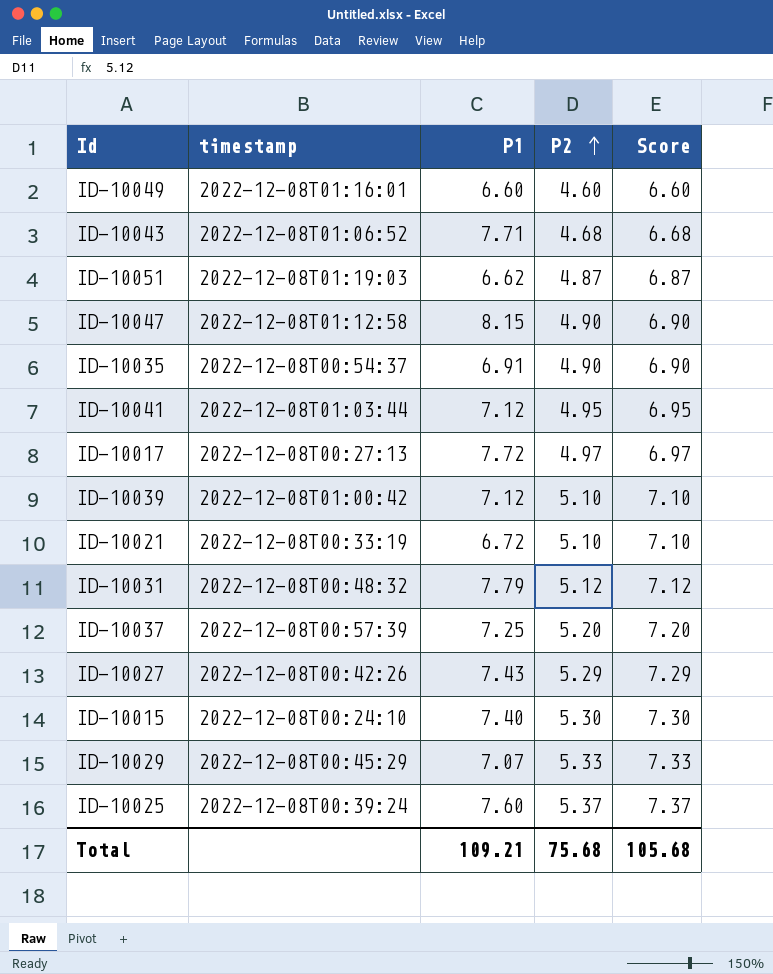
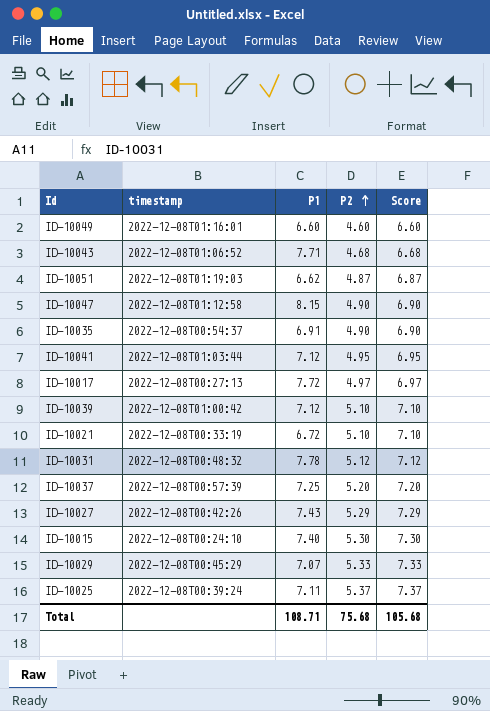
ID-10031 | P1: 7.79 -> 7.78
ID-10025 | P1: 7.60 -> 7.11
Total | P1: 109.21 -> 108.71

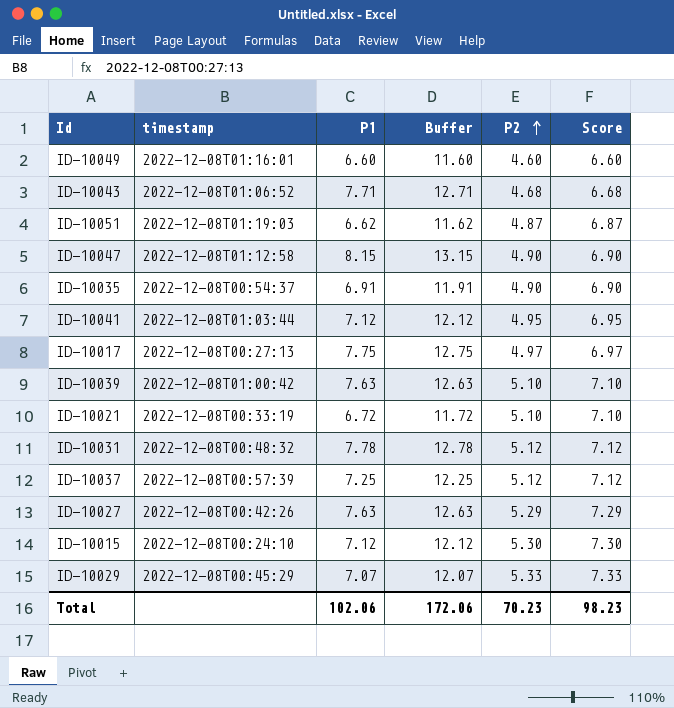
column Buffer | formula: none -> [P1] + 5
row ID-10025: 2022-12-08T00:39:24 | 7.11 | 5.37 | 7.37 -> none
ID-10017 | P1: 7.72 -> 7.75
ID-10039 | P1: 7.12 -> 7.63
ID-10037 | P2: 5.20 -> 5.12
ID-10037 | Score: 7.20 -> 7.12
ID-10027 | P1: 7.43 -> 7.63
ID-10015 | P1: 7.40 -> 7.12
Total | P1: 108.71 -> 102.06
Total | P2: 75.68 -> 70.23
Total | Score: 105.68 -> 98.23

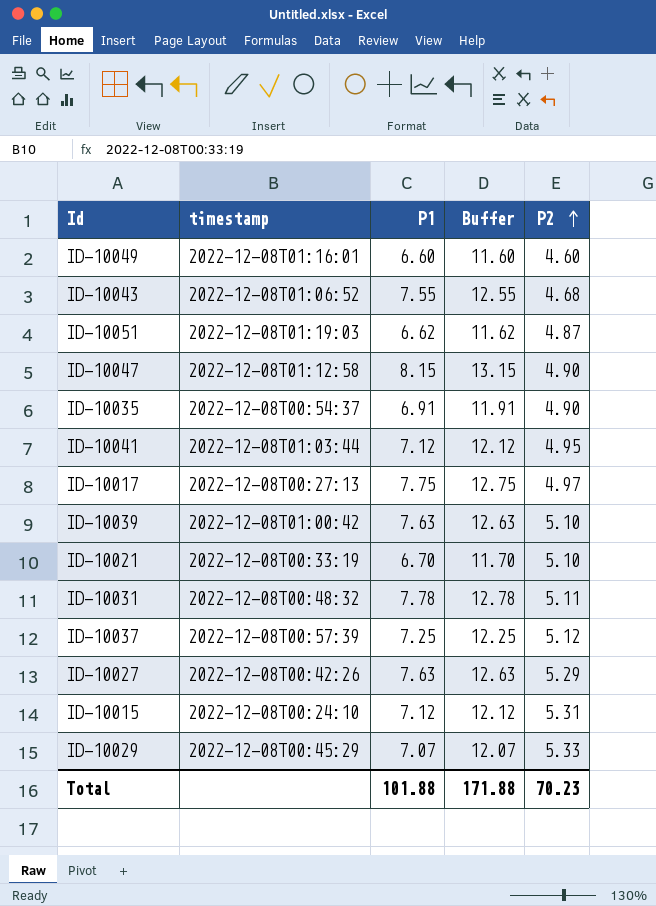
column Score | formula: [P2] + 2 -> none
ID-10043 | P1: 7.71 -> 7.55
ID-10043 | Buffer: 12.71 -> 12.55
ID-10021 | P1: 6.72 -> 6.70
ID-10021 | Buffer: 11.72 -> 11.70
ID-10031 | P2: 5.12 -> 5.11
ID-10015 | P2: 5.30 -> 5.31
Total | P1: 102.06 -> 101.88
Total | Buffer: 172.06 -> 171.88

